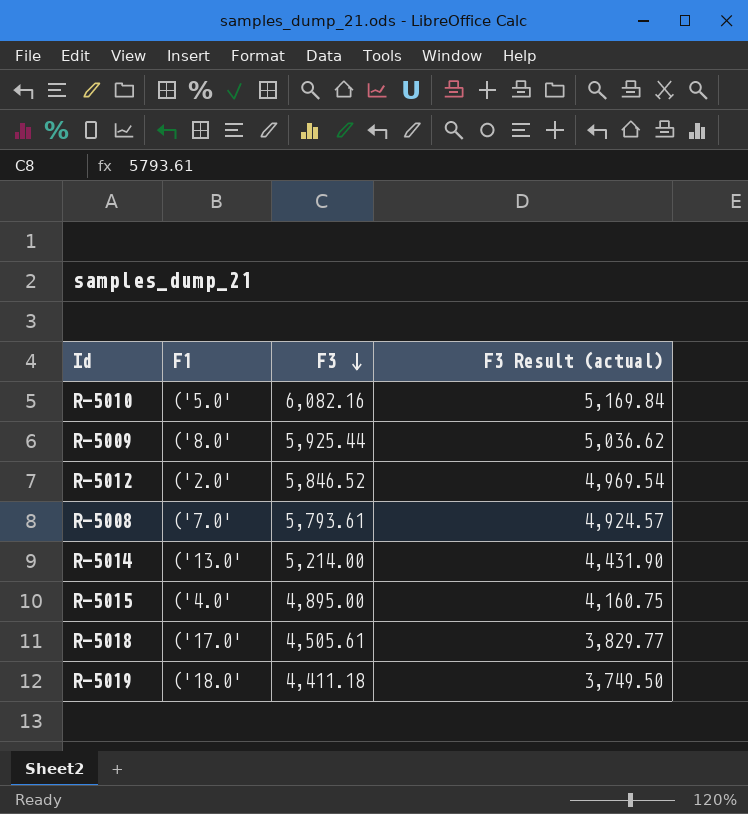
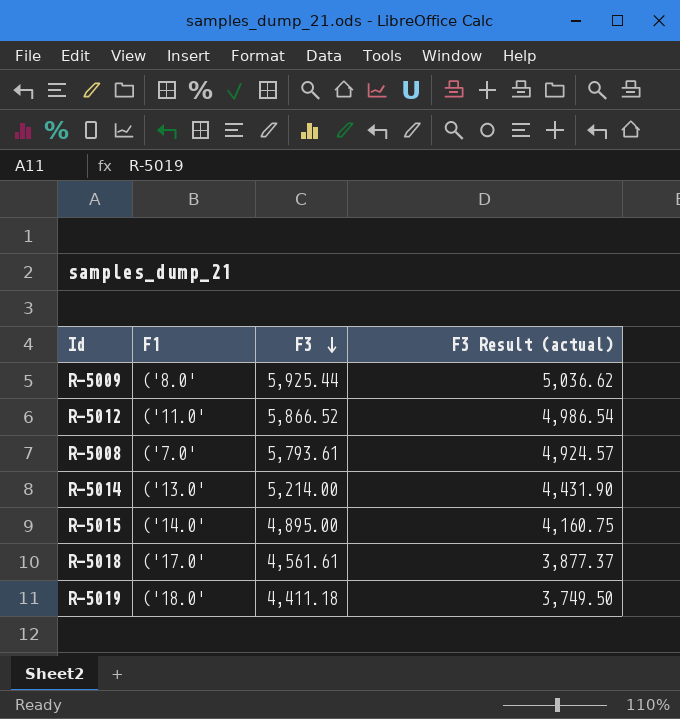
row R-5010: ('5.0' | 6,082.16 | 5,169.84 -> none
R-5012 | F1: ('2.0' -> ('11.0'
R-5012 | F3: 5,846.52 -> 5,866.52
R-5012 | F3 Result (actual): 4,969.54 -> 4,986.54
R-5015 | F1: ('4.0' -> ('14.0'
R-5018 | F3: 4,505.61 -> 4,561.61
R-5018 | F3 Result (actual): 3,829.77 -> 3,877.37

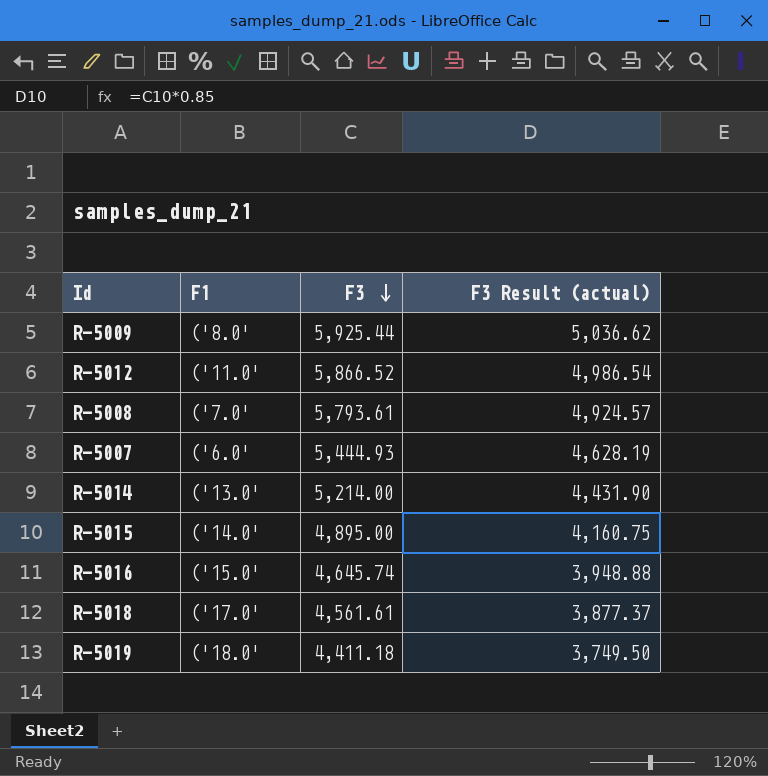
row R-5007: none -> ('6.0' | 5,444.93 | 4,628.19
row R-5016: none -> ('15.0' | 4,645.74 | 3,948.88

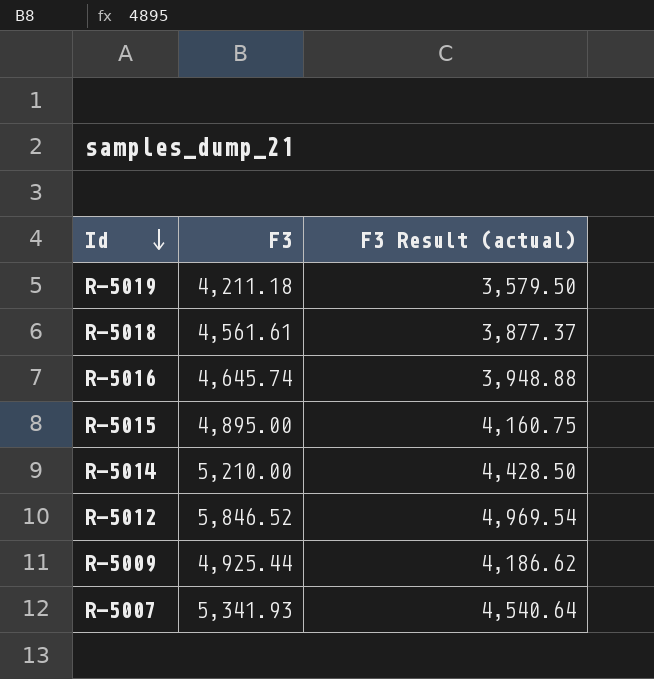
row order: F3 descending -> Id descending
column F1 | position: 2 -> none
row R-5008: ('7.0' | 5,793.61 | 4,924.57 -> none
R-5019 | F3: 4,411.18 -> 4,211.18
R-5019 | F3 Result (actual): 3,749.50 -> 3,579.50
R-5014 | F3: 5,214.00 -> 5,210.00
R-5014 | F3 Result (actual): 4,431.90 -> 4,428.50
R-5012 | F3: 5,866.52 -> 5,846.52
R-5012 | F3 Result (actual): 4,986.54 -> 4,969.54
R-5009 | F3: 5,925.44 -> 4,925.44
R-5009 | F3 Result (actual): 5,036.62 -> 4,186.62
R-5007 | F3: 5,444.93 -> 5,341.93
R-5007 | F3 Result (actual): 4,628.19 -> 4,540.64

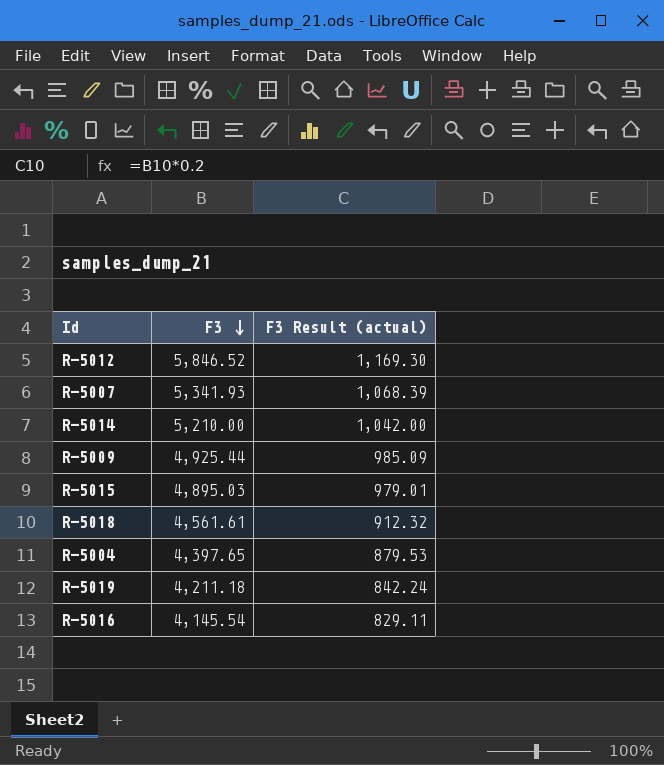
row order: Id descending -> F3 descending
column F3 Result (actual) | formula: [F3] * 0.85 -> [F3] * 0.2
R-5015 | F3: 4,895.00 -> 4,895.03
row R-5004: none -> 4,397.65 | 879.53
R-5016 | F3: 4,645.74 -> 4,145.54

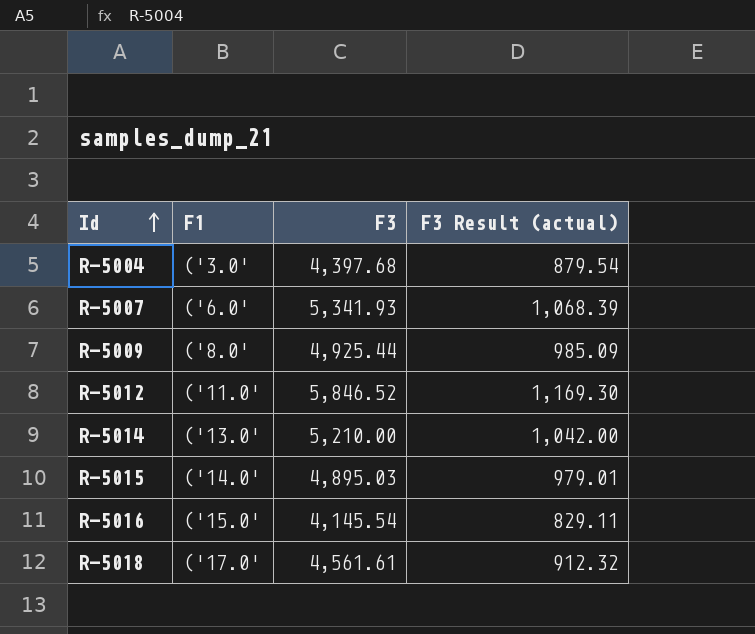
row order: F3 descending -> Id ascending
column F1 | position: none -> 2
row R-5019: 4,211.18 | 842.24 -> none
R-5004 | F3: 4,397.65 -> 4,397.68
R-5004 | F3 Result (actual): 879.53 -> 879.54

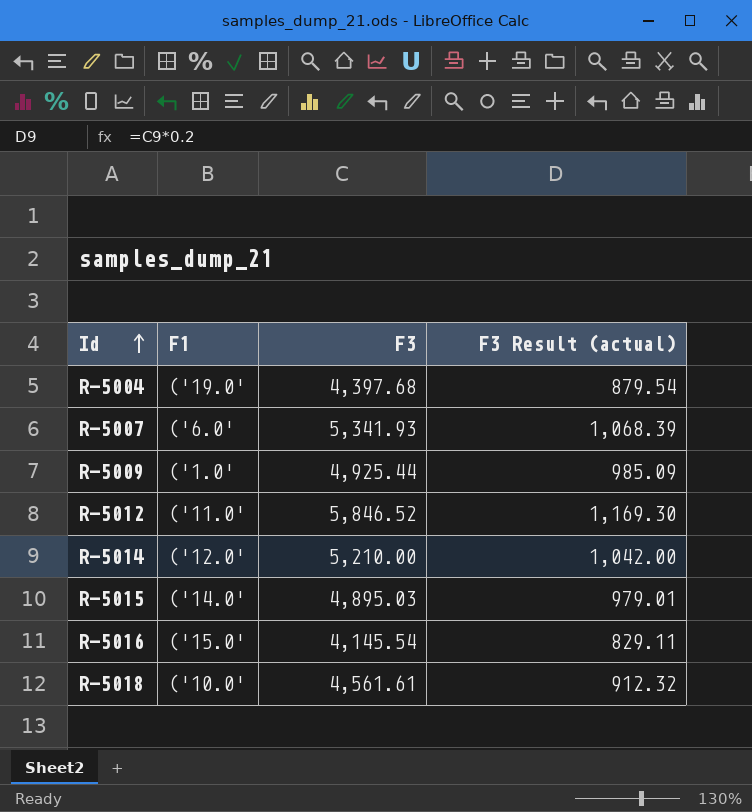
R-5004 | F1: ('3.0' -> ('19.0'
R-5009 | F1: ('8.0' -> ('1.0'
R-5014 | F1: ('13.0' -> ('12.0'
R-5018 | F1: ('17.0' -> ('10.0'

